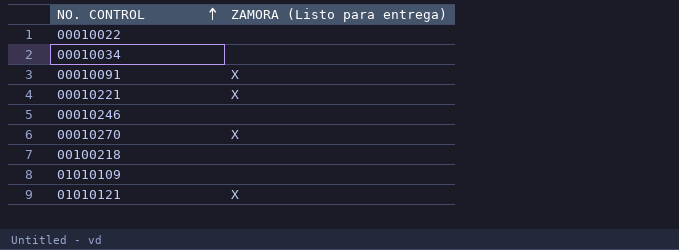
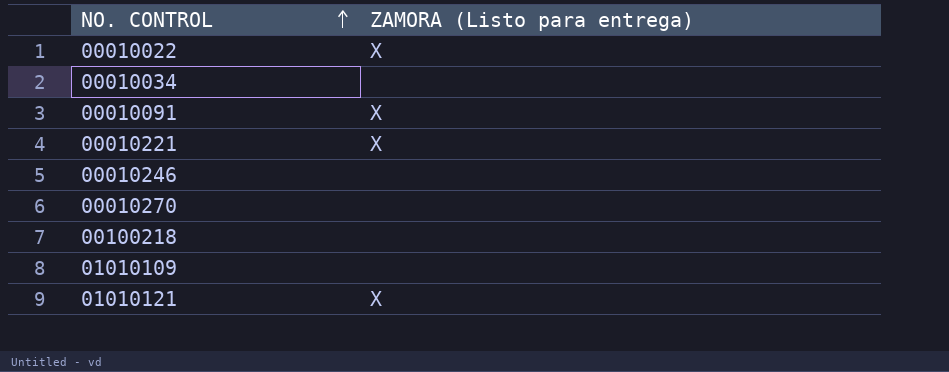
00010022 | ZAMORA (Listo para entrega): none -> X
00010270 | ZAMORA (Listo para entrega): X -> none

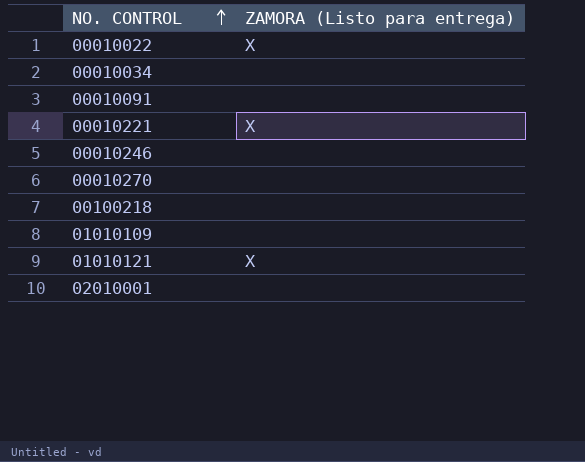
00010091 | ZAMORA (Listo para entrega): X -> none
row 02010001: none -> none

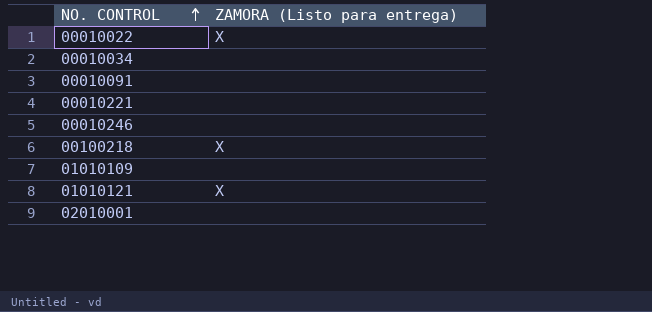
row 00010270: none -> none
00010221 | ZAMORA (Listo para entrega): X -> none
00100218 | ZAMORA (Listo para entrega): none -> X

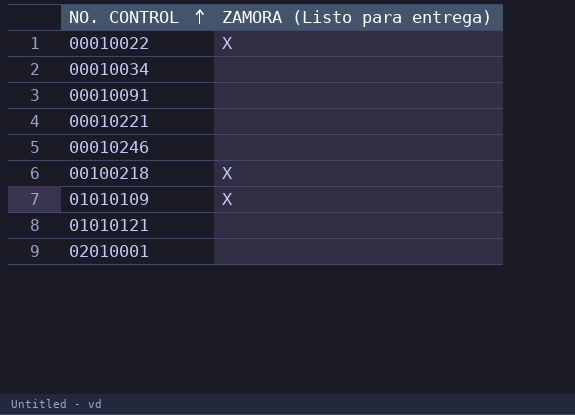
01010109 | ZAMORA (Listo para entrega): none -> X
01010121 | ZAMORA (Listo para entrega): X -> none

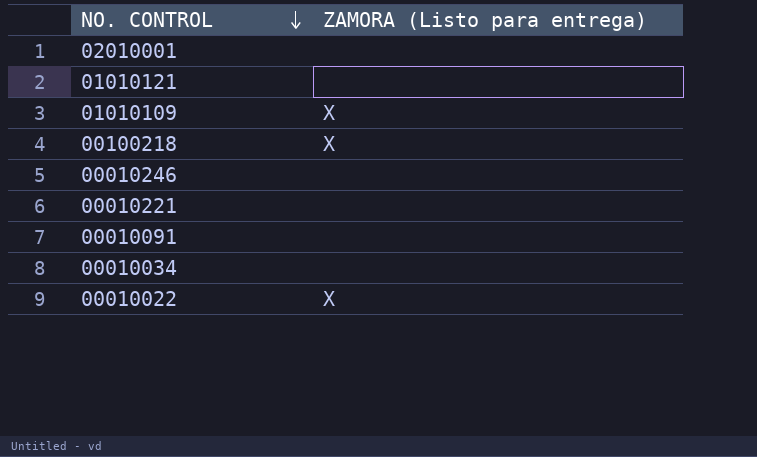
row order: NO. CONTROL ascending -> NO. CONTROL descending

